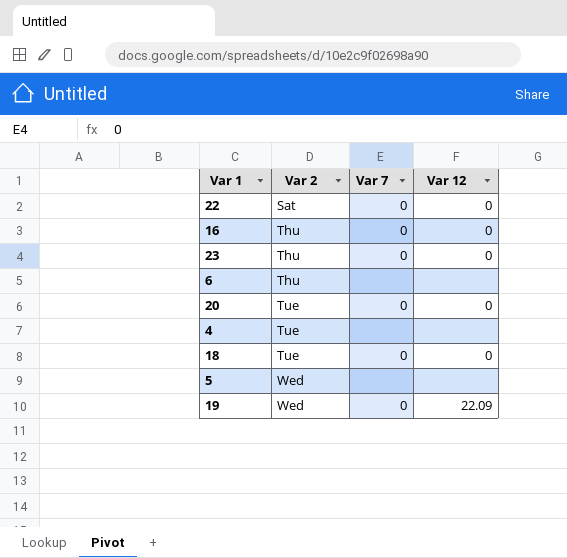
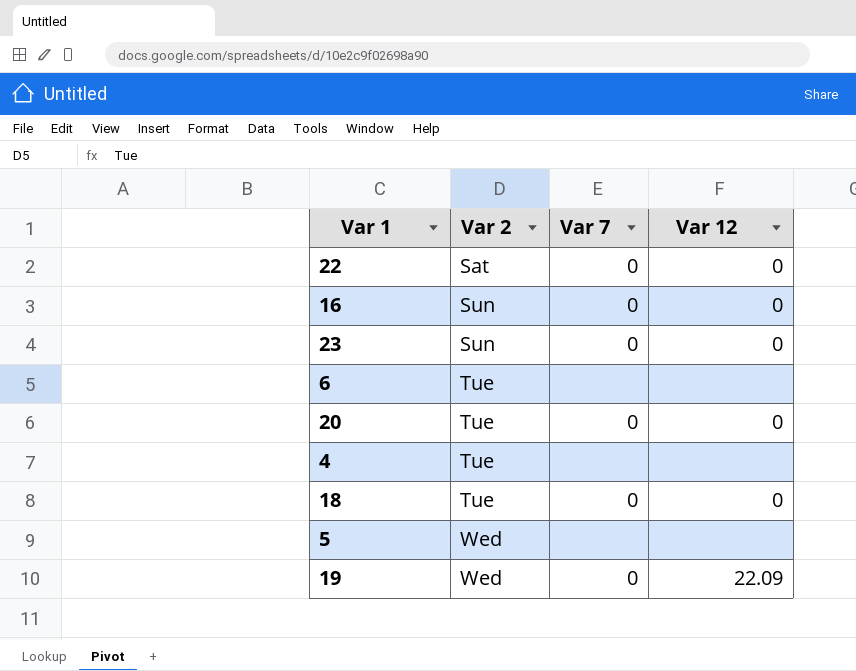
16 | Var 2: Thu -> Sun
23 | Var 2: Thu -> Sun
6 | Var 2: Thu -> Tue

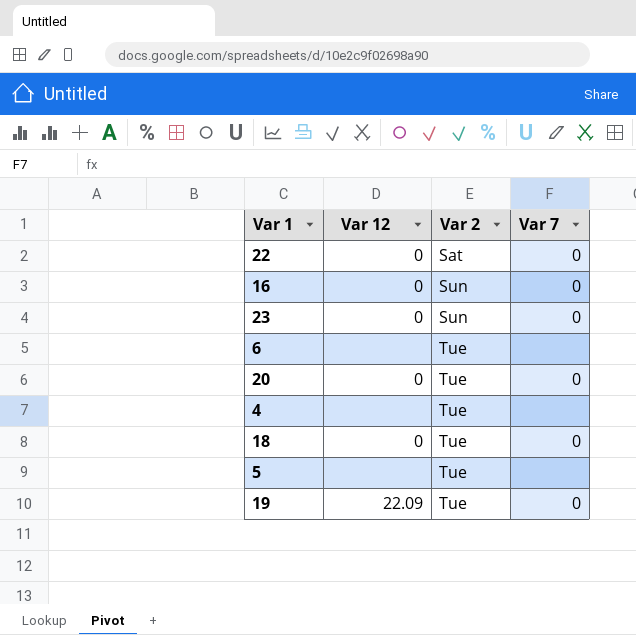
column Var 12 | position: 4 -> 2
5 | Var 2: Wed -> Tue
19 | Var 2: Wed -> Tue

